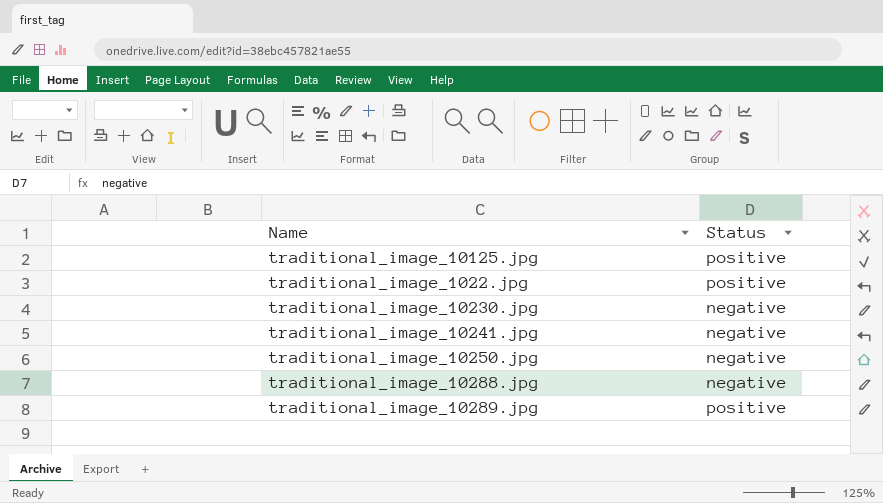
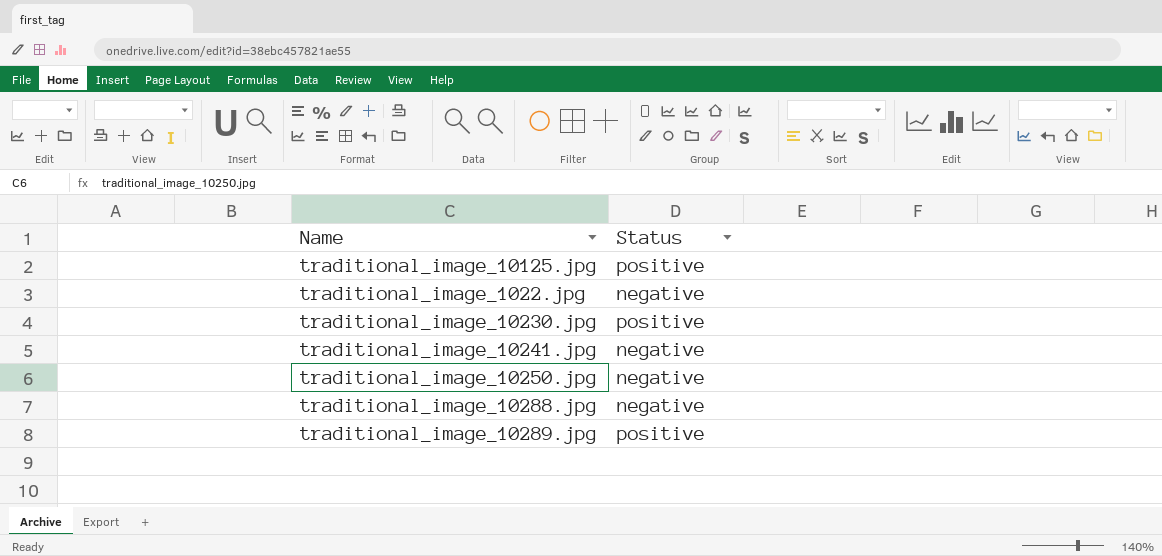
traditional_image_1022.jpg | Status: positive -> negative
traditional_image_10230.jpg | Status: negative -> positive

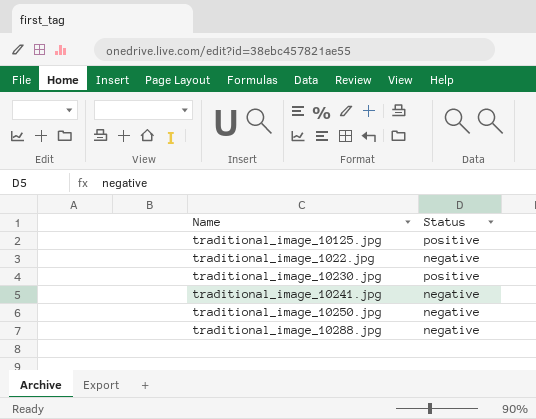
row traditional_image_10289.jpg: positive -> none

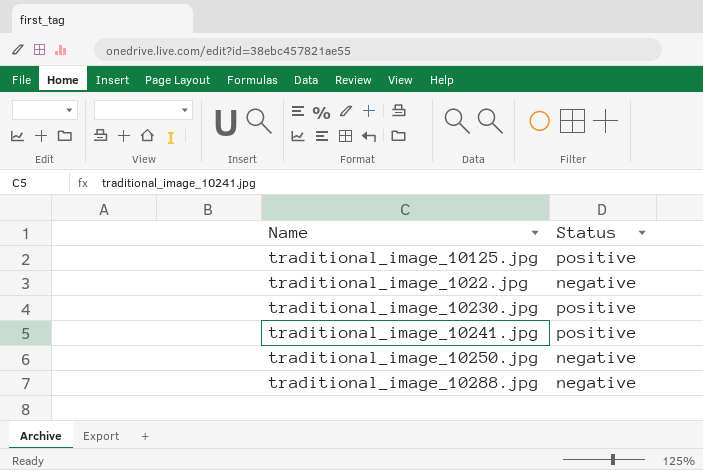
traditional_image_10241.jpg | Status: negative -> positive

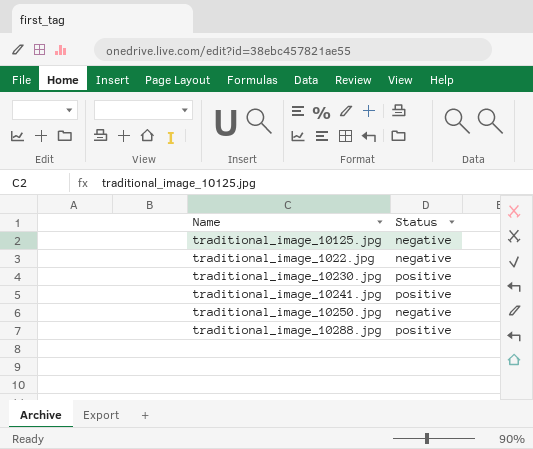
traditional_image_10125.jpg | Status: positive -> negative
traditional_image_10288.jpg | Status: negative -> positive

